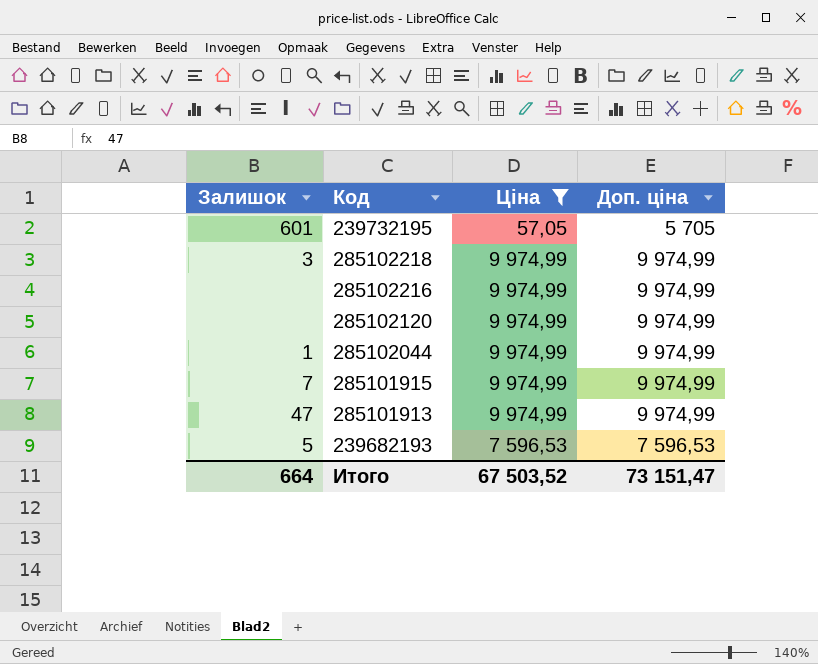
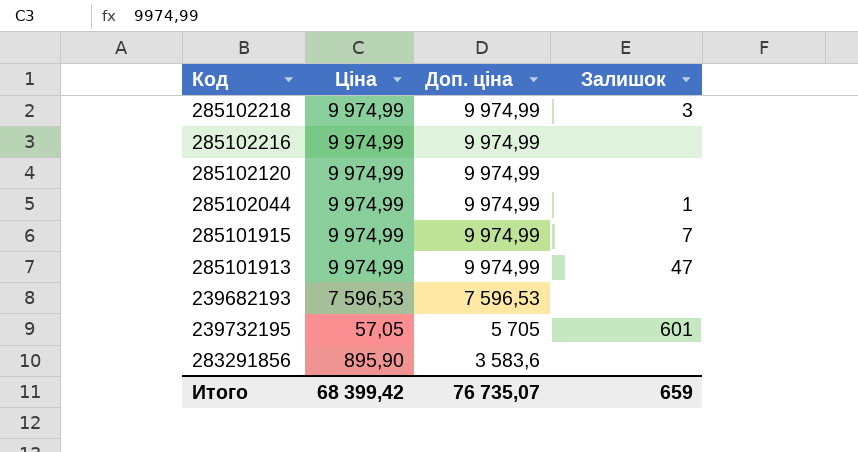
filter: Ціна != 895,90 -> none
row order: none -> Доп. ціна descending
column Залишок | position: 1 -> 4
239682193 | Залишок: 5 -> none
Итого | Ціна: 67 503,52 -> 68 399,42
Итого | Доп. ціна: 73 151,47 -> 76 735,07
Итого | Залишок: 664 -> 659

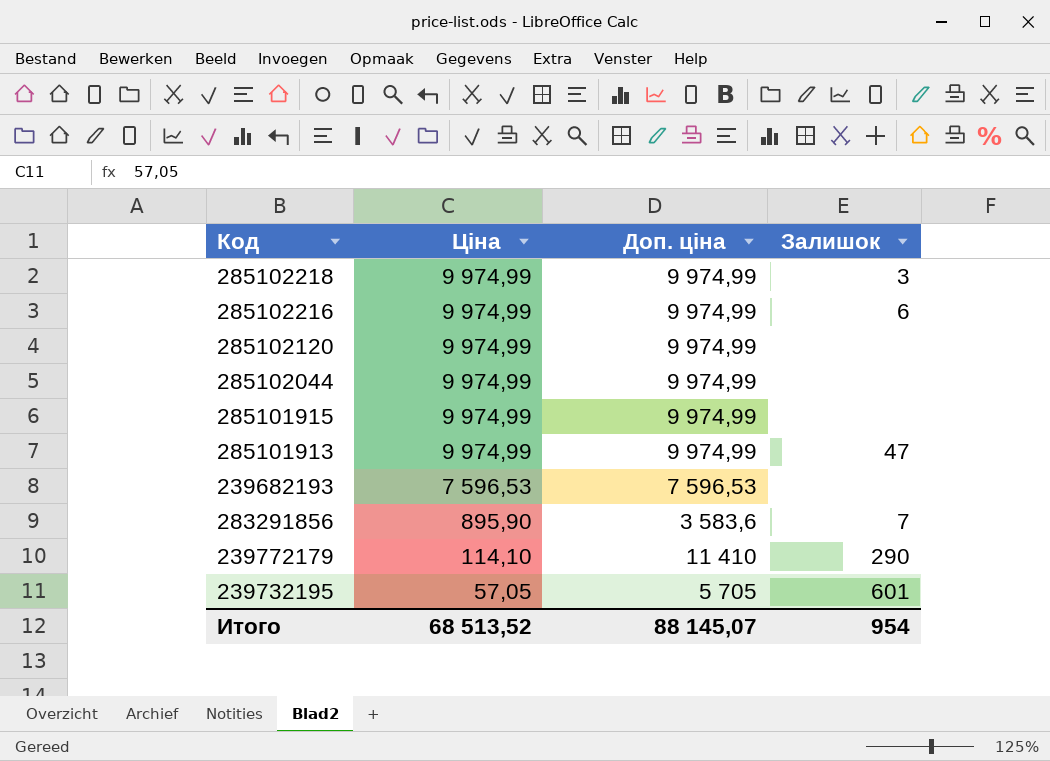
row order: Доп. ціна descending -> Ціна descending
285102216 | Залишок: none -> 6
285102044 | Залишок: 1 -> none
285101915 | Залишок: 7 -> none
283291856 | Залишок: none -> 7
row 239772179: none -> 114,10 | 11 410 | 290
Итого | Ціна: 68 399,42 -> 68 513,52
Итого | Доп. ціна: 76 735,07 -> 88 145,07
Итого | Залишок: 659 -> 954

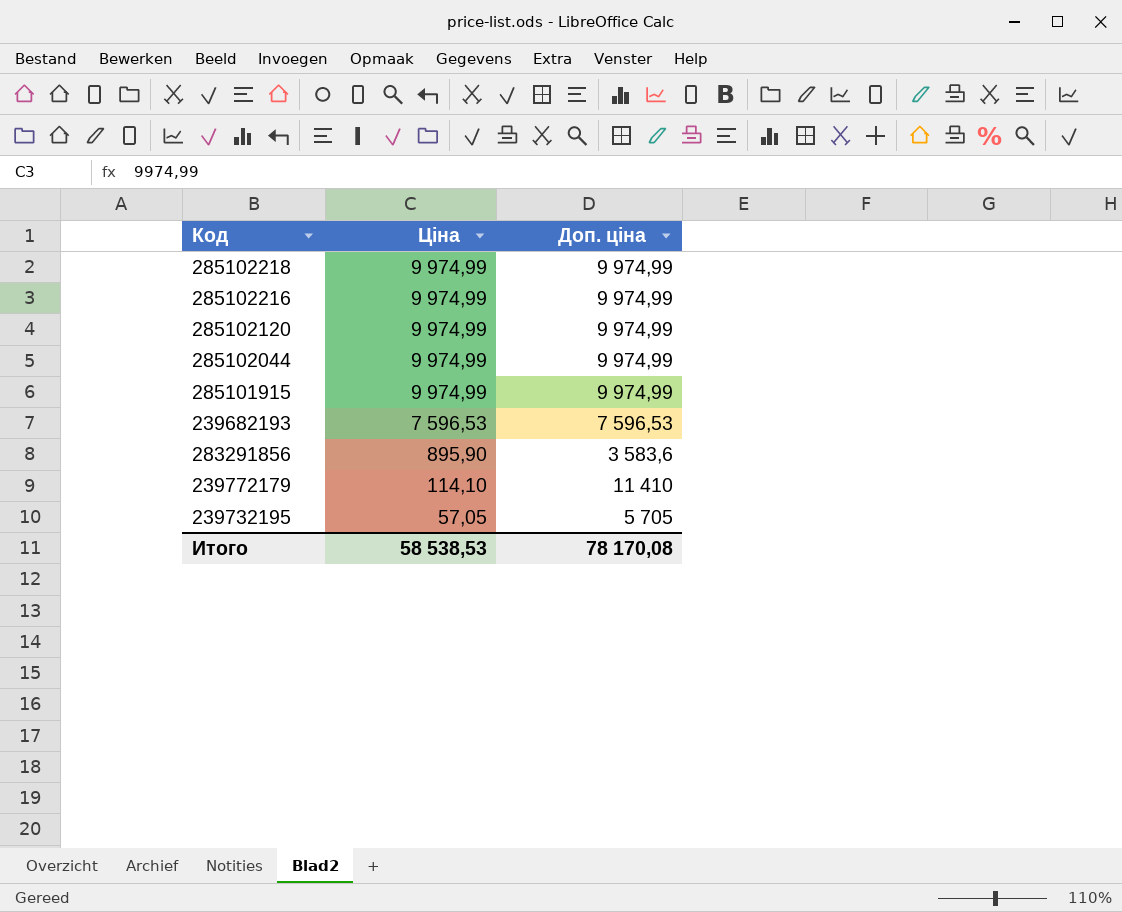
column Залишок | position: 4 -> none
row 285101913: 9 974,99 | 9 974,99 | 47 -> none
Итого | Ціна: 68 513,52 -> 58 538,53
Итого | Доп. ціна: 88 145,07 -> 78 170,08

